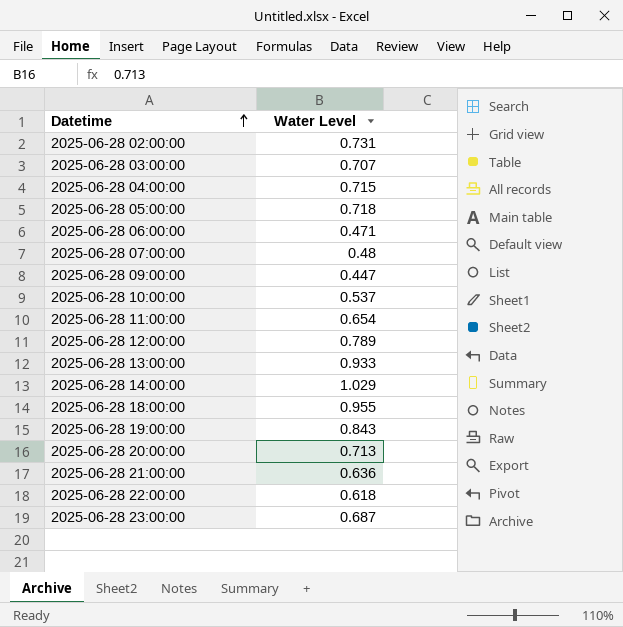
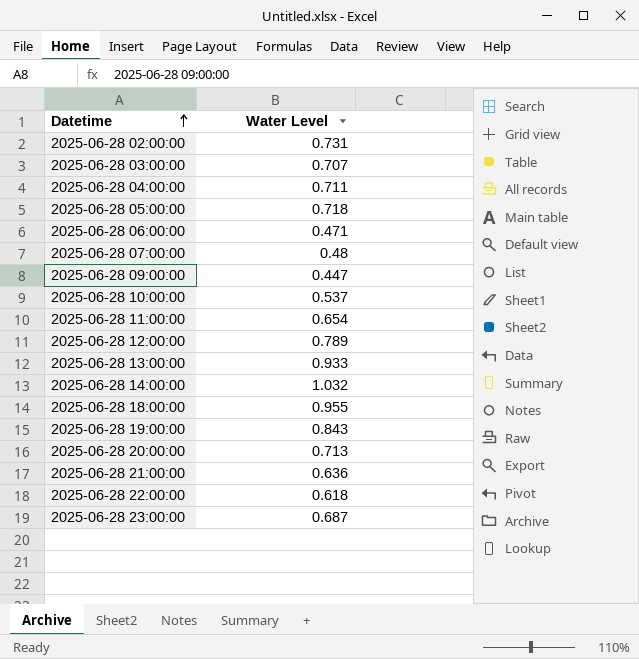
2025-06-28 04:00:00 | Water Level: 0.715 -> 0.711
2025-06-28 14:00:00 | Water Level: 1.029 -> 1.032

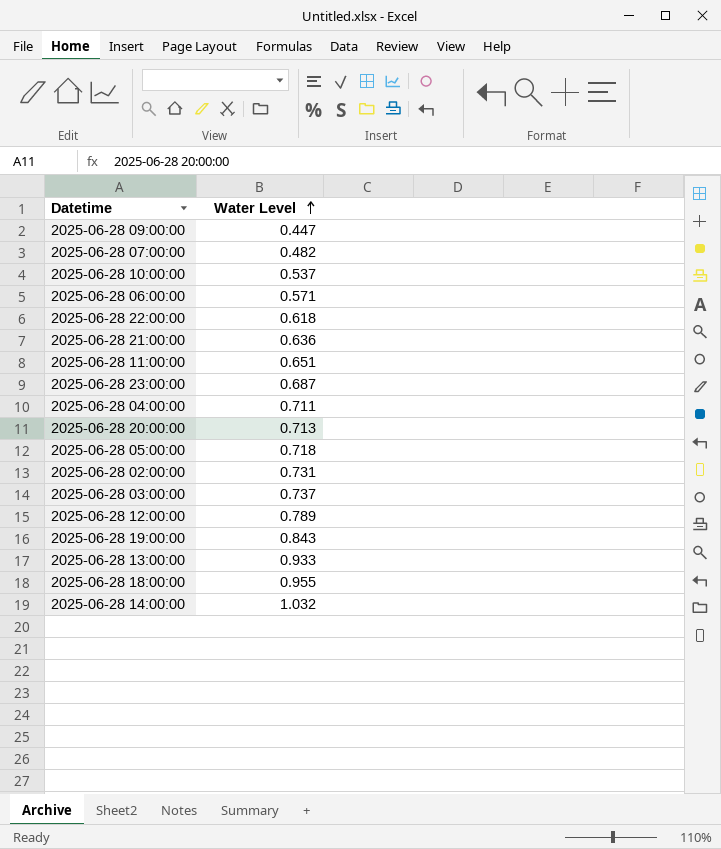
row order: Datetime ascending -> Water Level ascending
2025-06-28 07:00:00 | Water Level: 0.48 -> 0.482
2025-06-28 06:00:00 | Water Level: 0.471 -> 0.571
2025-06-28 11:00:00 | Water Level: 0.654 -> 0.651
2025-06-28 03:00:00 | Water Level: 0.707 -> 0.737

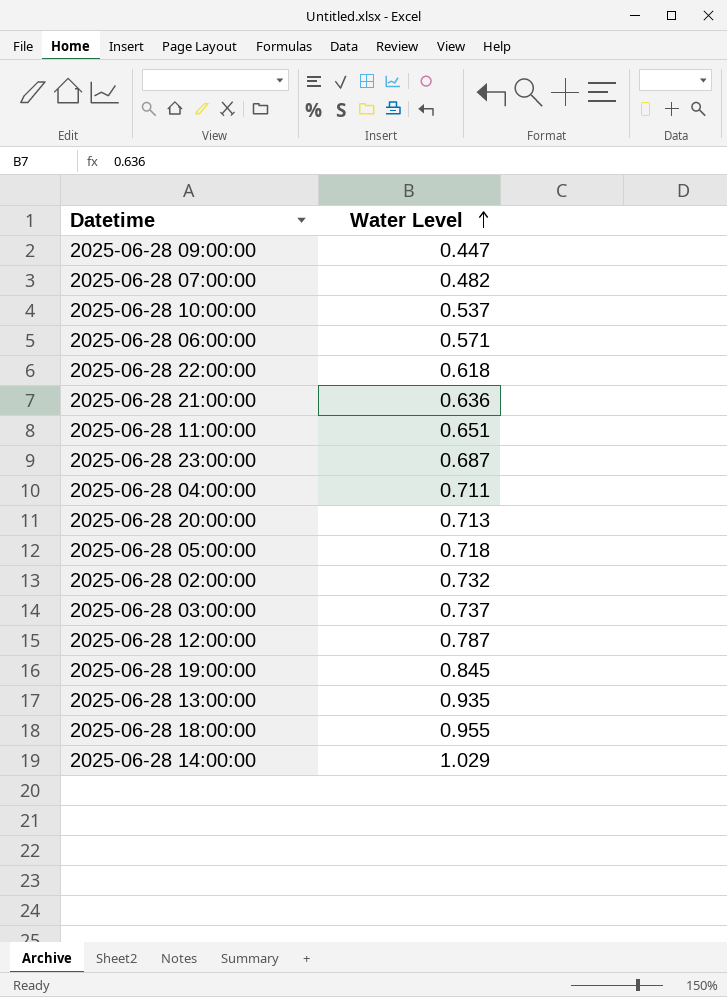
2025-06-28 02:00:00 | Water Level: 0.731 -> 0.732
2025-06-28 12:00:00 | Water Level: 0.789 -> 0.787
2025-06-28 19:00:00 | Water Level: 0.843 -> 0.845
2025-06-28 13:00:00 | Water Level: 0.933 -> 0.935
2025-06-28 14:00:00 | Water Level: 1.032 -> 1.029

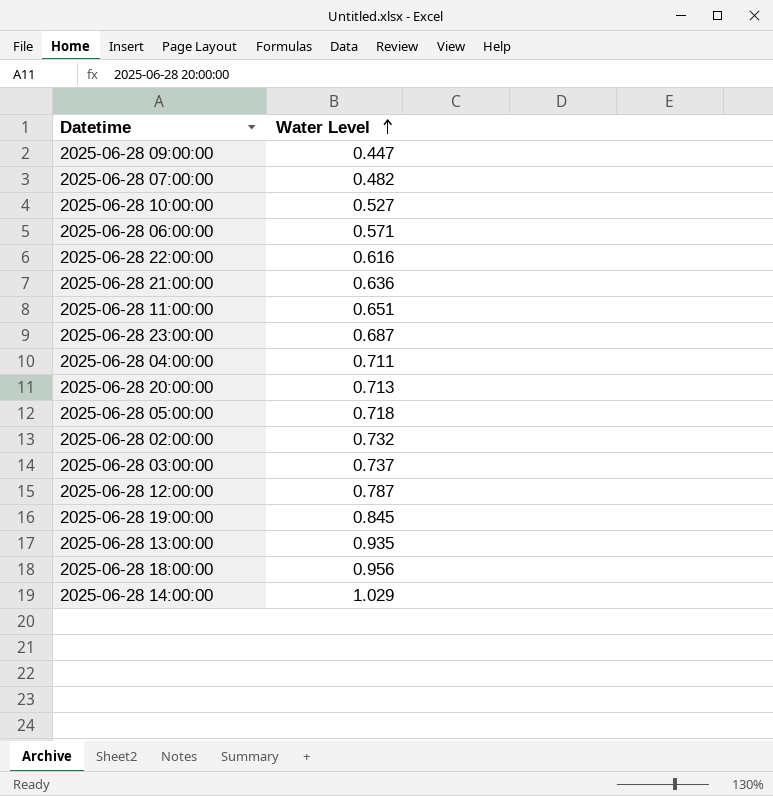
2025-06-28 10:00:00 | Water Level: 0.537 -> 0.527
2025-06-28 22:00:00 | Water Level: 0.618 -> 0.616
2025-06-28 18:00:00 | Water Level: 0.955 -> 0.956

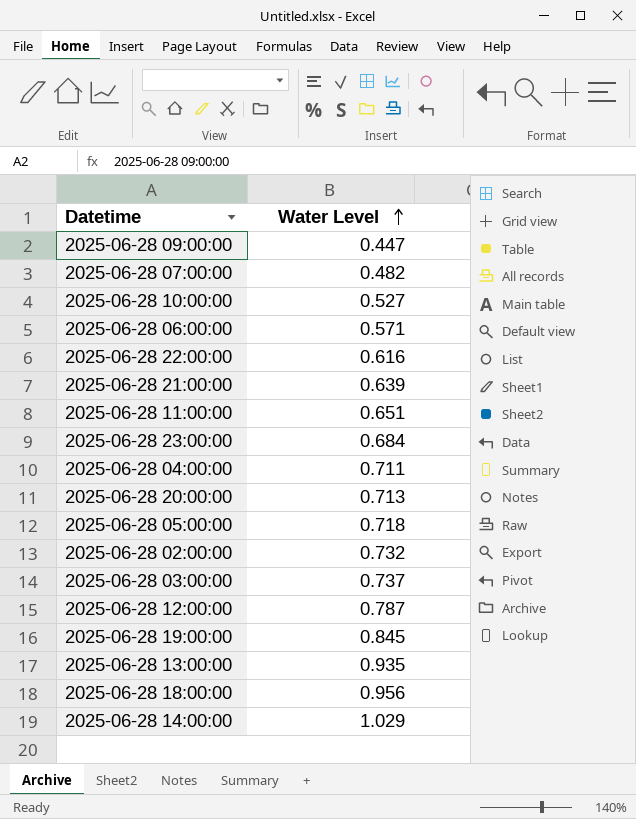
2025-06-28 21:00:00 | Water Level: 0.636 -> 0.639
2025-06-28 23:00:00 | Water Level: 0.687 -> 0.684

